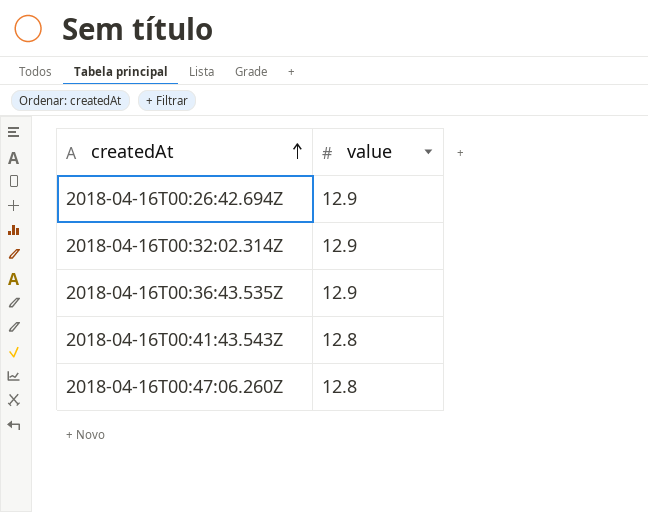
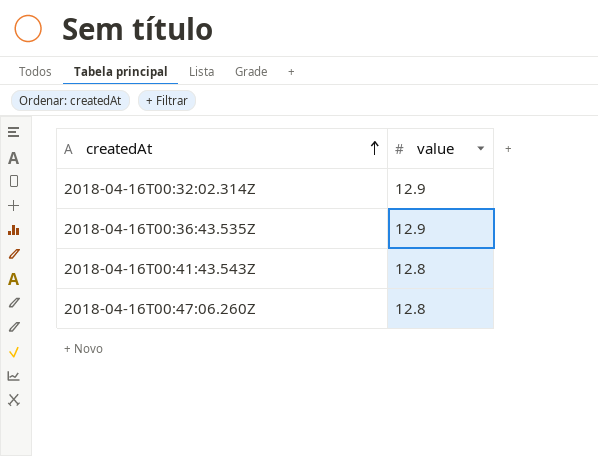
row 2018-04-16T00:26:42.694Z: 12.9 -> none

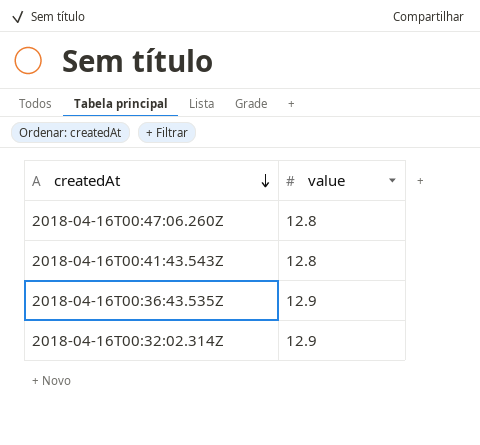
row order: createdAt ascending -> createdAt descending

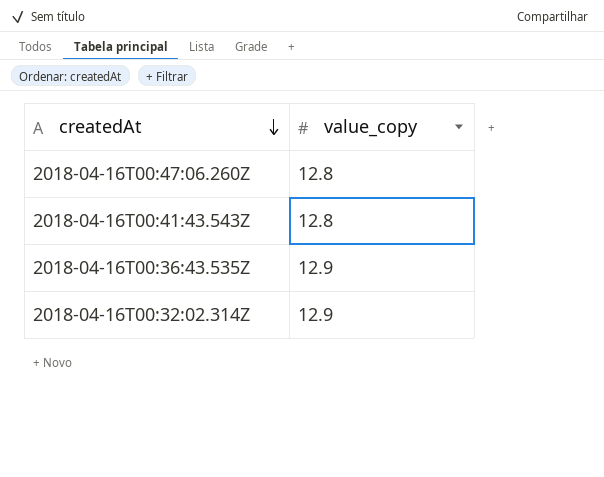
column name: value -> value_copy

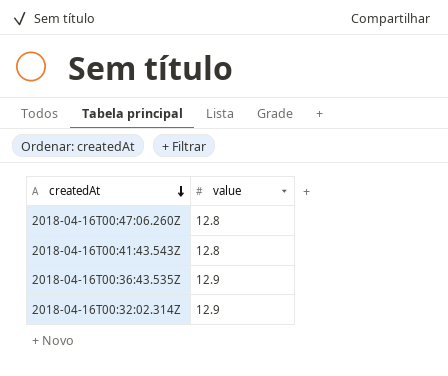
column name: value_copy -> value

